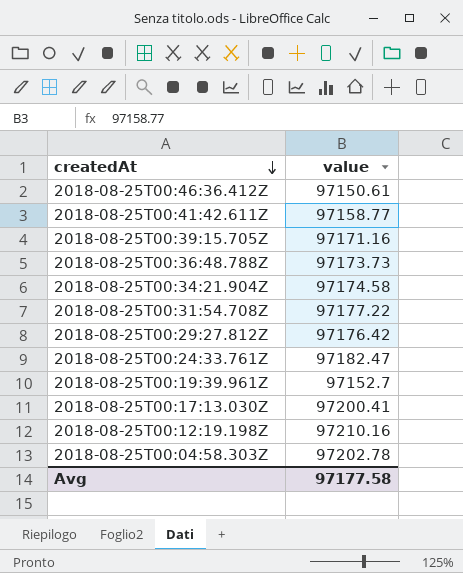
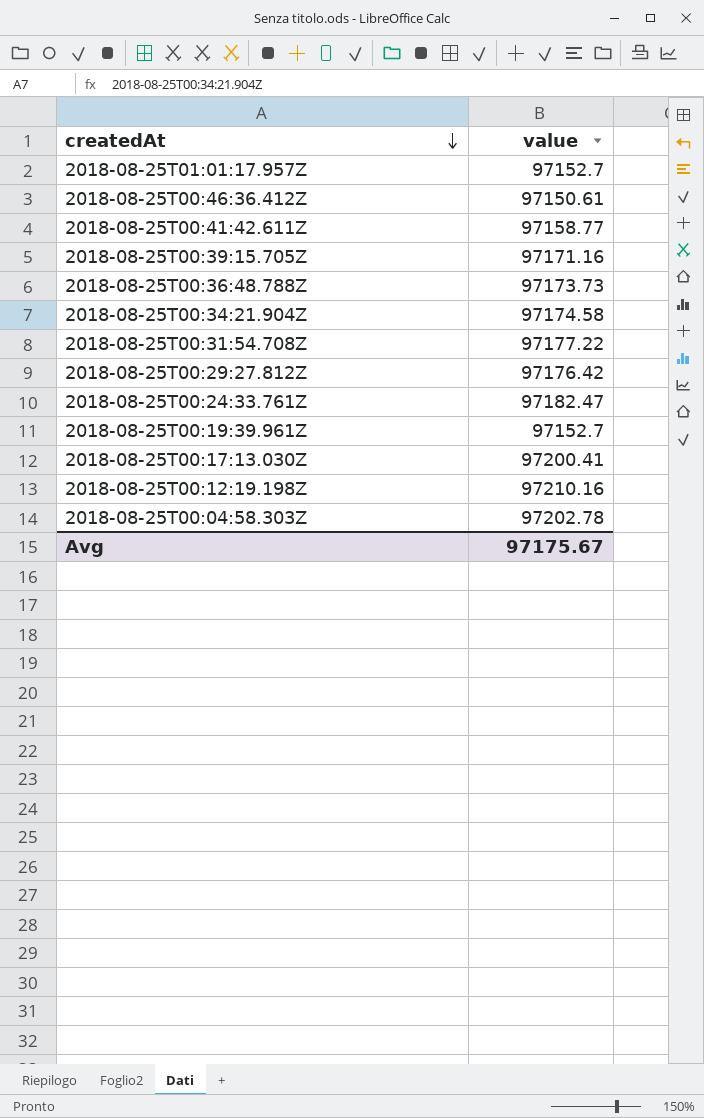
row 2018-08-25T01:01:17.957Z: none -> 97152.7
Avg | value: 97177.58 -> 97175.67

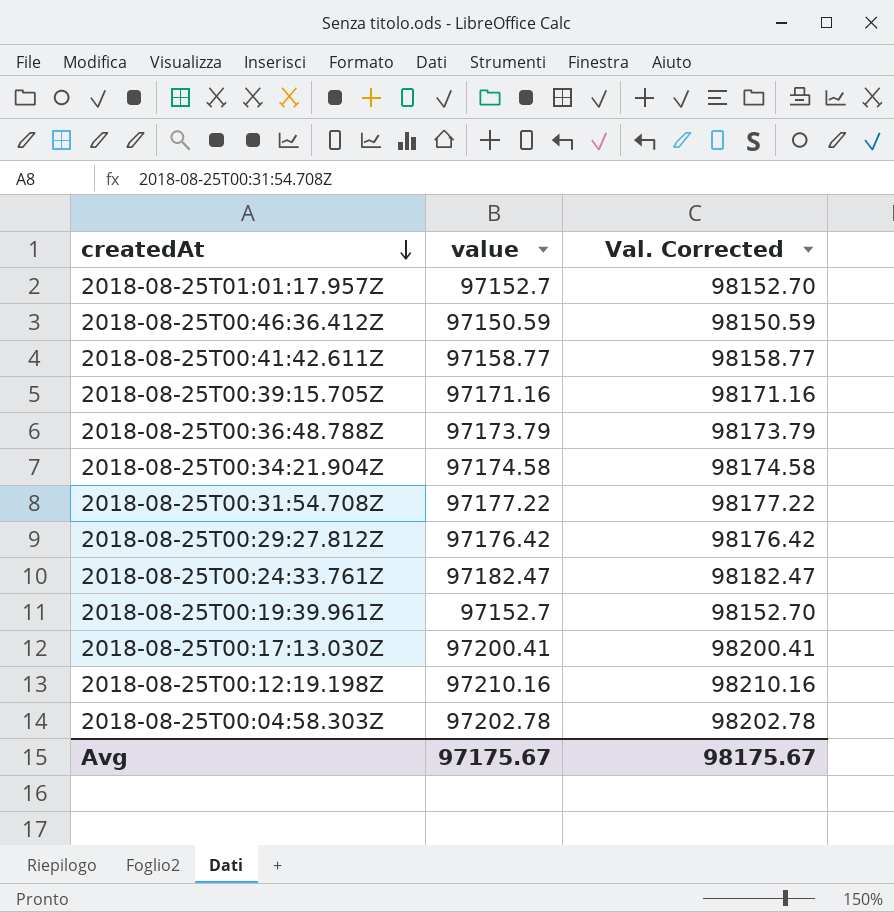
column Val. Corrected | formula: none -> [value] + 1000
2018-08-25T00:46:36.412Z | value: 97150.61 -> 97150.59
2018-08-25T00:36:48.788Z | value: 97173.73 -> 97173.79

